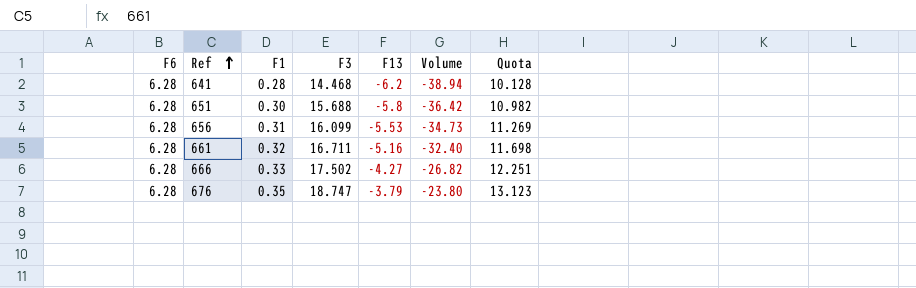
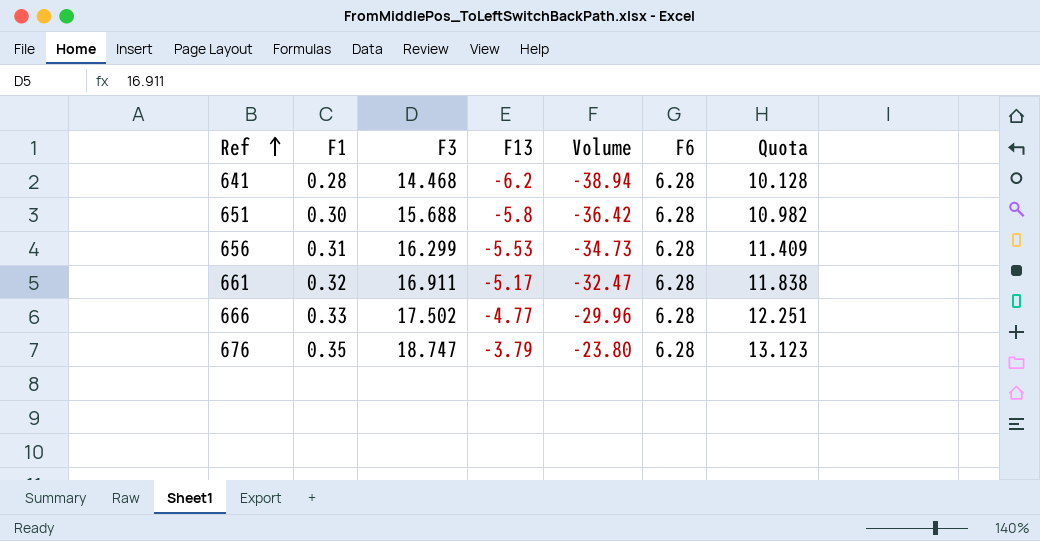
column F6 | position: 1 -> 6
656 | F3: 16.099 -> 16.299
656 | Quota: 11.269 -> 11.409
661 | F3: 16.711 -> 16.911
661 | F13: -5.16 -> -5.17
661 | Volume: -32.40 -> -32.47
661 | Quota: 11.698 -> 11.838
666 | F13: -4.27 -> -4.77
666 | Volume: -26.82 -> -29.96

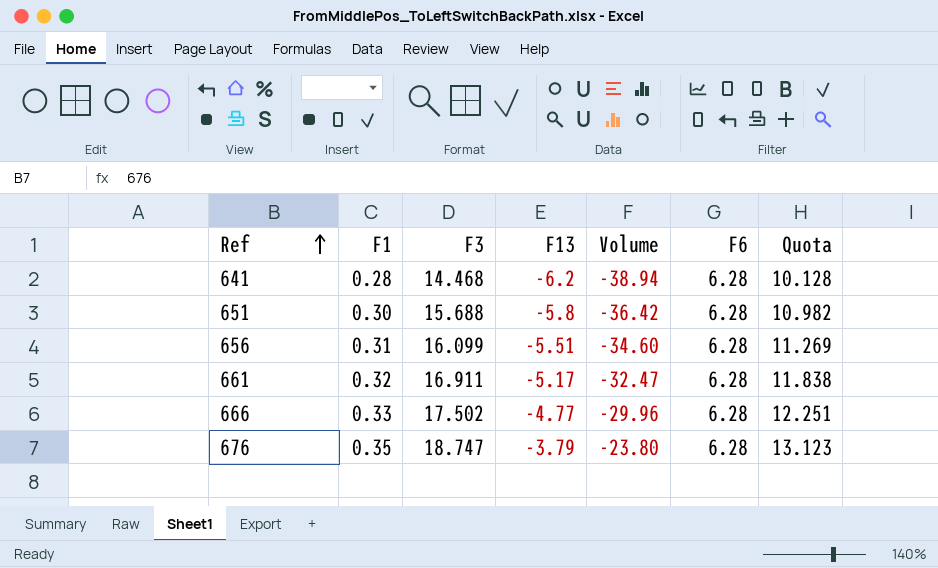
656 | F3: 16.299 -> 16.099
656 | F13: -5.53 -> -5.51
656 | Volume: -34.73 -> -34.60
656 | Quota: 11.409 -> 11.269

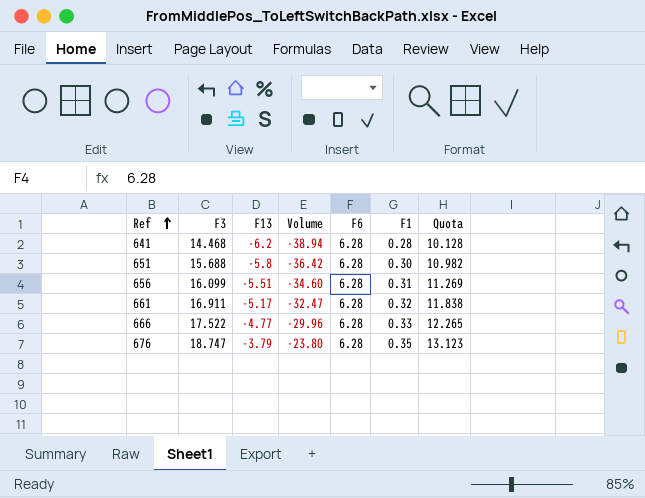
column F1 | position: 2 -> 6
666 | F3: 17.502 -> 17.522
666 | Quota: 12.251 -> 12.265

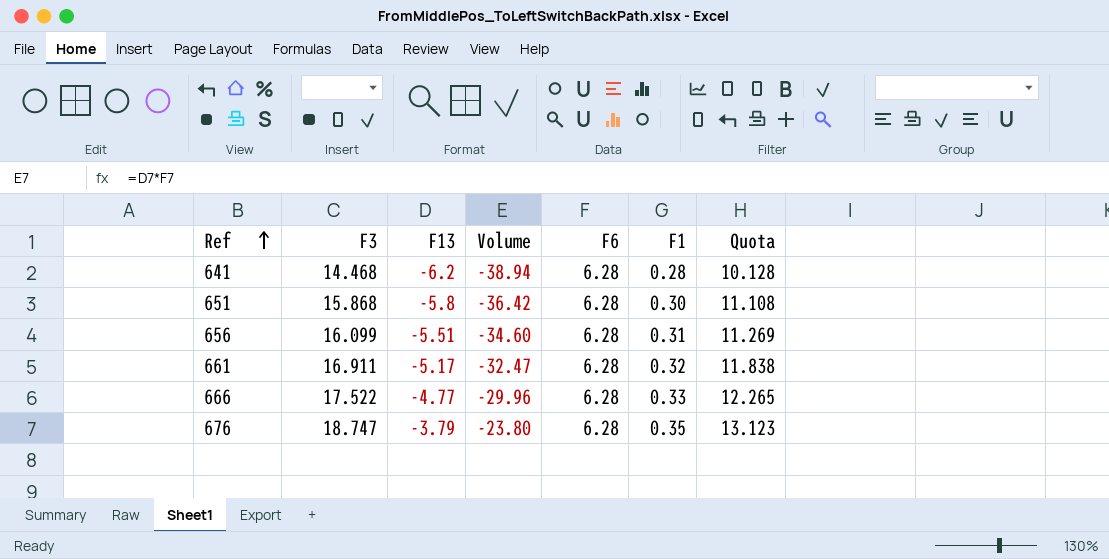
651 | F3: 15.688 -> 15.868
651 | Quota: 10.982 -> 11.108

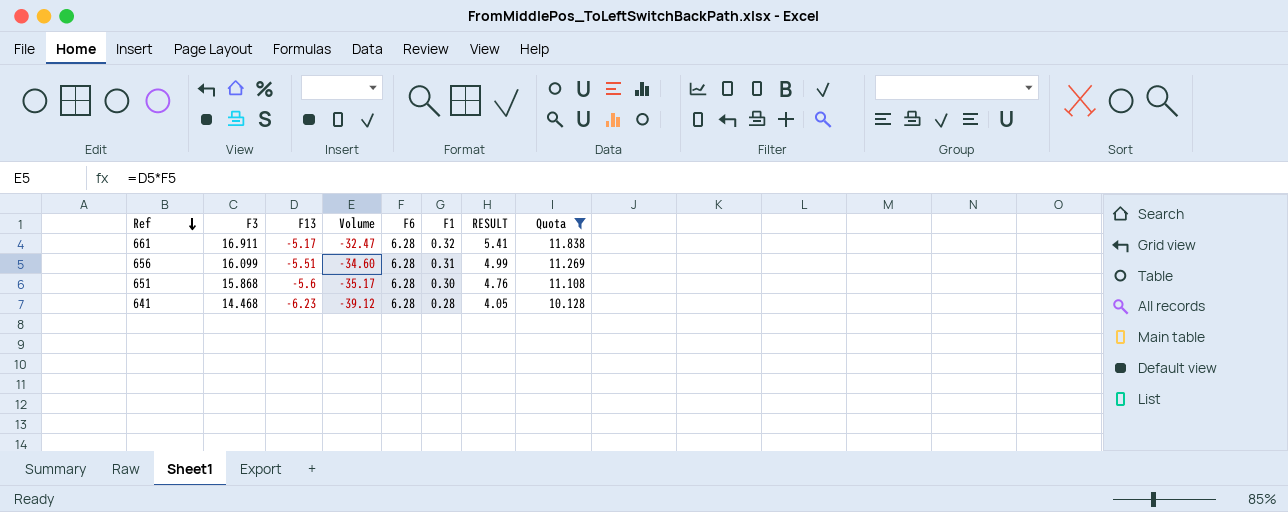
filter: none -> Quota <= 11.838
row order: Ref ascending -> Ref descending
column RESULT | formula: none -> [F3] * [F1]
651 | F13: -5.8 -> -5.6
651 | Volume: -36.42 -> -35.17
641 | F13: -6.2 -> -6.23
641 | Volume: -38.94 -> -39.12

